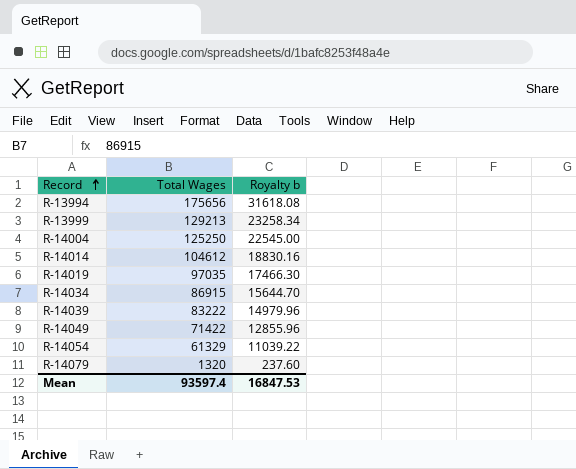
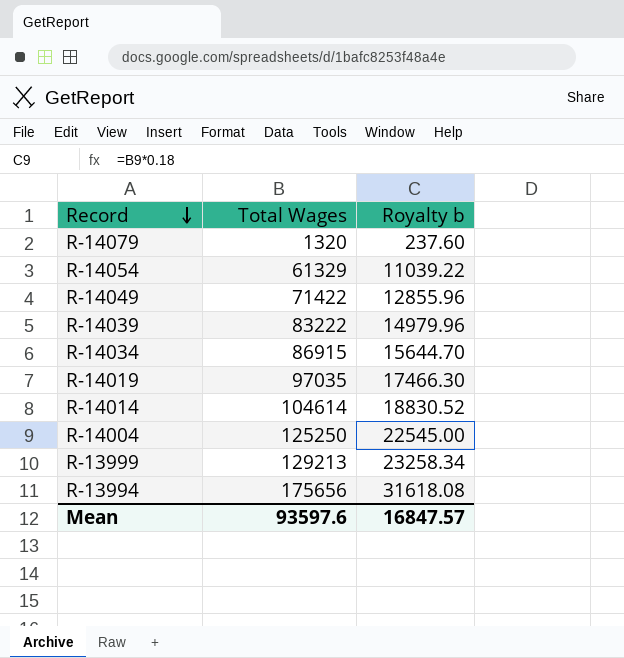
row order: Record ascending -> Record descending
R-14014 | Total Wages: 104612 -> 104614
R-14014 | Royalty b: 18830.16 -> 18830.52
Mean | Total Wages: 93597.4 -> 93597.6
Mean | Royalty b: 16847.53 -> 16847.57

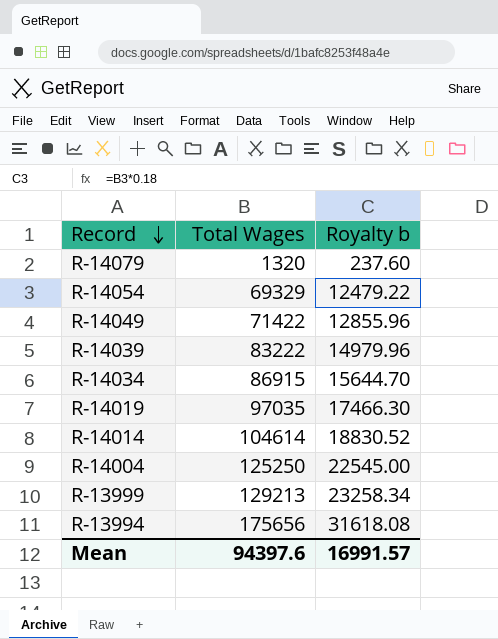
R-14054 | Total Wages: 61329 -> 69329
R-14054 | Royalty b: 11039.22 -> 12479.22
Mean | Total Wages: 93597.6 -> 94397.6
Mean | Royalty b: 16847.57 -> 16991.57

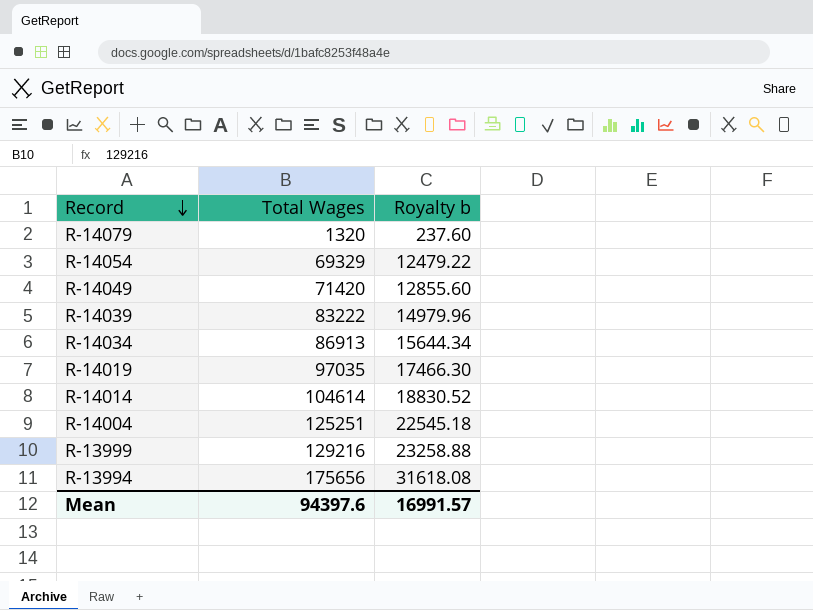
R-14049 | Total Wages: 71422 -> 71420
R-14049 | Royalty b: 12855.96 -> 12855.60
R-14034 | Total Wages: 86915 -> 86913
R-14034 | Royalty b: 15644.70 -> 15644.34
R-14004 | Total Wages: 125250 -> 125251
R-14004 | Royalty b: 22545.00 -> 22545.18
R-13999 | Total Wages: 129213 -> 129216
R-13999 | Royalty b: 23258.34 -> 23258.88

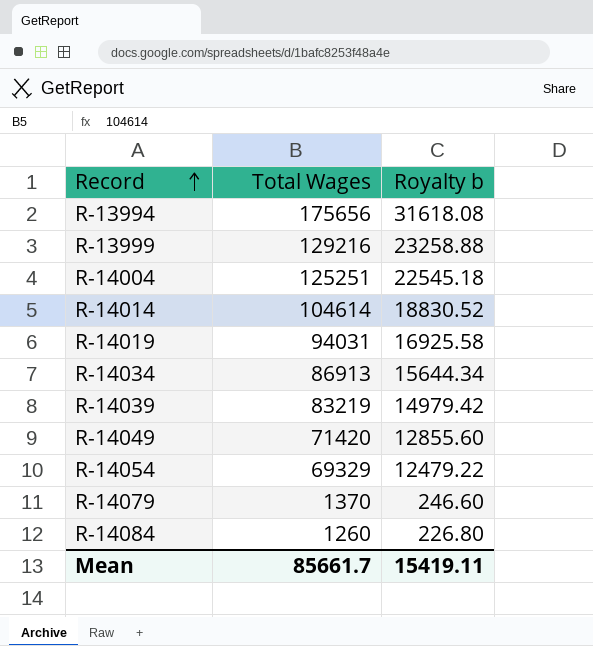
row order: Record descending -> Record ascending
R-14019 | Total Wages: 97035 -> 94031
R-14019 | Royalty b: 17466.30 -> 16925.58
R-14039 | Total Wages: 83222 -> 83219
R-14039 | Royalty b: 14979.96 -> 14979.42
R-14079 | Total Wages: 1320 -> 1370
R-14079 | Royalty b: 237.60 -> 246.60
row R-14084: none -> 1260 | 226.80
Mean | Total Wages: 94397.6 -> 85661.7
Mean | Royalty b: 16991.57 -> 15419.11

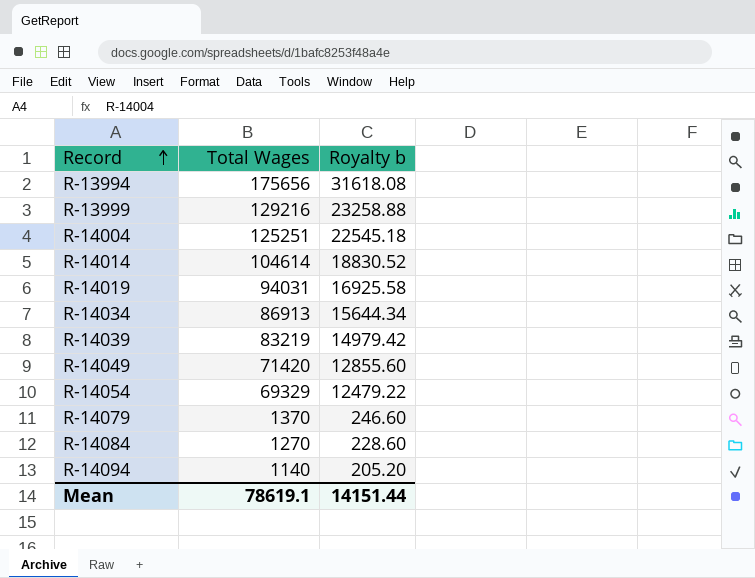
R-14084 | Total Wages: 1260 -> 1270
R-14084 | Royalty b: 226.80 -> 228.60
row R-14094: none -> 1140 | 205.20
Mean | Total Wages: 85661.7 -> 78619.1
Mean | Royalty b: 15419.11 -> 14151.44

